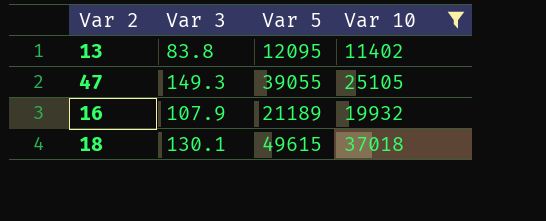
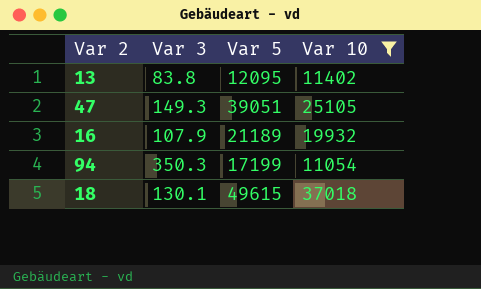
47 | Var 5: 39055 -> 39051
row 94: none -> 350.3 | 17199 | 11054

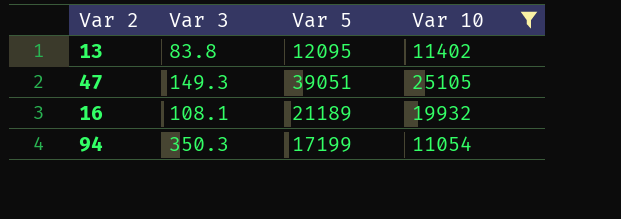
row 18: 130.1 | 49615 | 37018 -> none
16 | Var 3: 107.9 -> 108.1

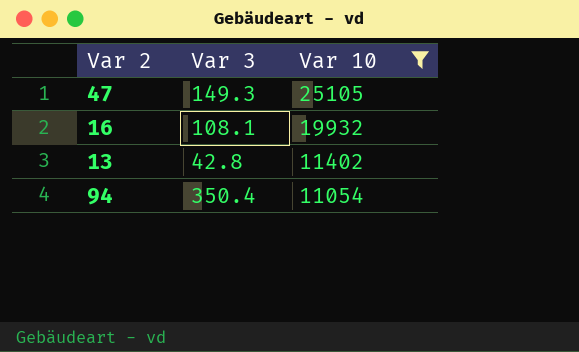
row order: none -> Var 10 descending
column Var 5 | position: 3 -> none
13 | Var 3: 83.8 -> 42.8
94 | Var 3: 350.3 -> 350.4

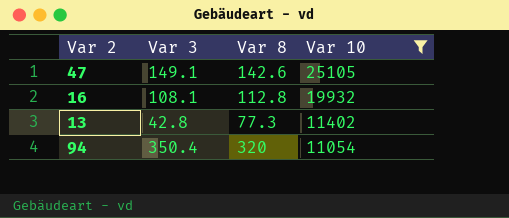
column Var 8 | position: none -> 3
47 | Var 3: 149.3 -> 149.1

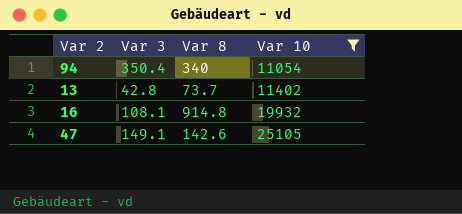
row order: Var 10 descending -> Var 10 ascending
94 | Var 8: 320 -> 340
13 | Var 8: 77.3 -> 73.7
16 | Var 8: 112.8 -> 914.8

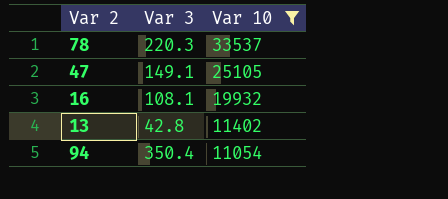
row order: Var 10 ascending -> Var 10 descending
column Var 8 | position: 3 -> none
row 78: none -> 220.3 | 33537

